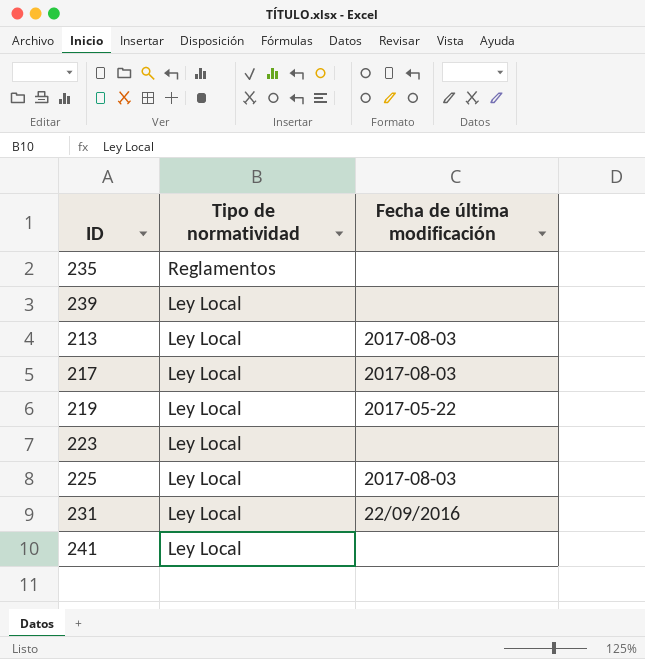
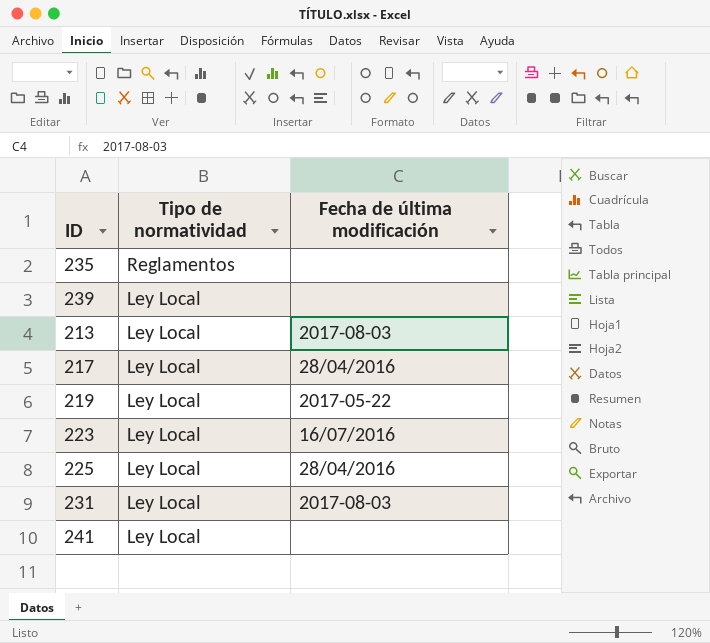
217 | Fecha de última modificación: 2017-08-03 -> 28/04/2016
223 | Fecha de última modificación: none -> 16/07/2016
225 | Fecha de última modificación: 2017-08-03 -> 28/04/2016
231 | Fecha de última modificación: 22/09/2016 -> 2017-08-03

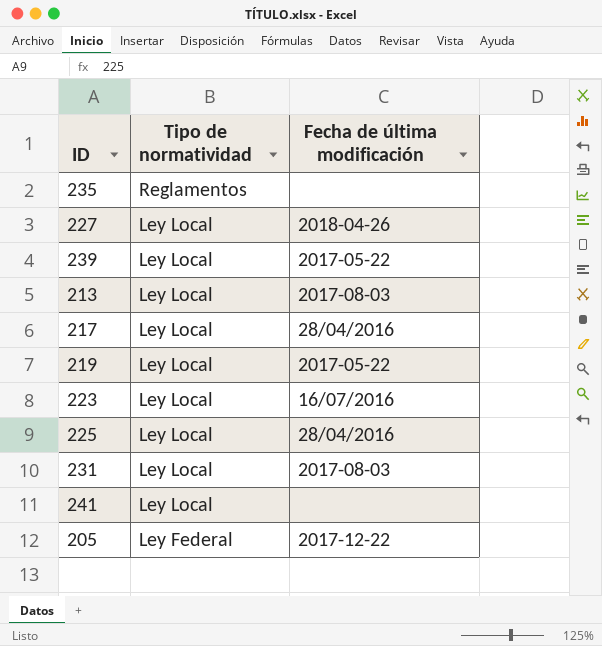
row 227: none -> Ley Local | 2018-04-26
239 | Fecha de última modificación: none -> 2017-05-22
row 205: none -> Ley Federal | 2017-12-22

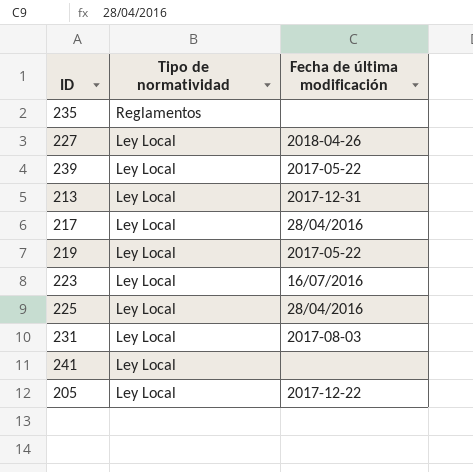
213 | Fecha de última modificación: 2017-08-03 -> 2017-12-31
205 | Tipo de normatividad: Ley Federal -> Ley Local

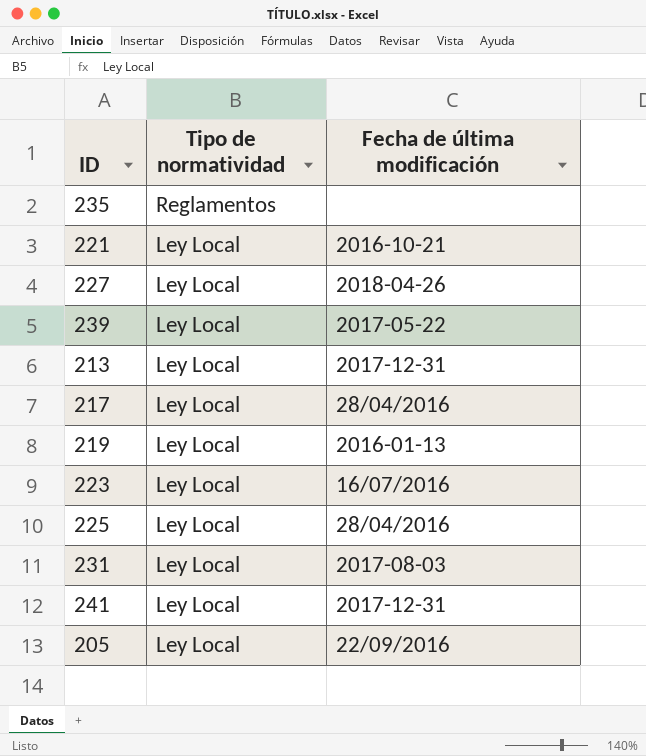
row 221: none -> Ley Local | 2016-10-21
219 | Fecha de última modificación: 2017-05-22 -> 2016-01-13
241 | Fecha de última modificación: none -> 2017-12-31
205 | Fecha de última modificación: 2017-12-22 -> 22/09/2016

